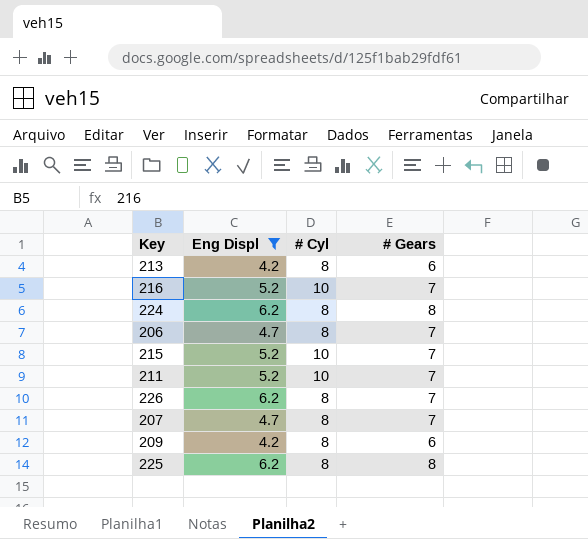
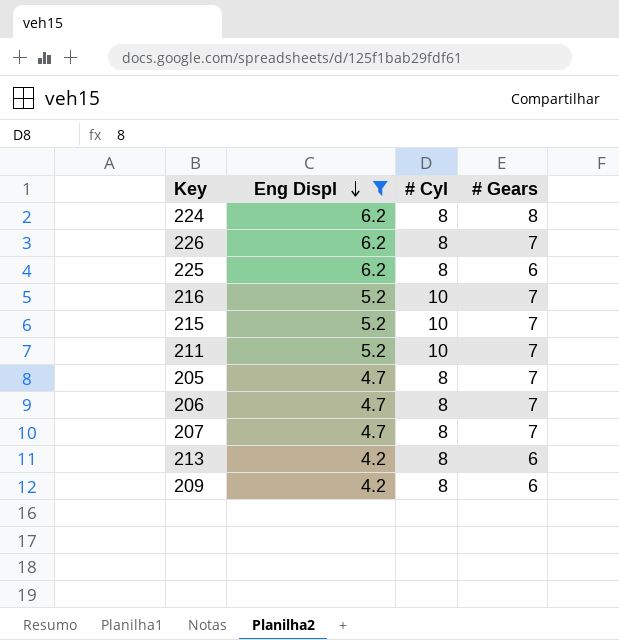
row order: none -> Eng Displ descending
225 | # Gears: 8 -> 6
row 205: none -> 4.7 | 8 | 7

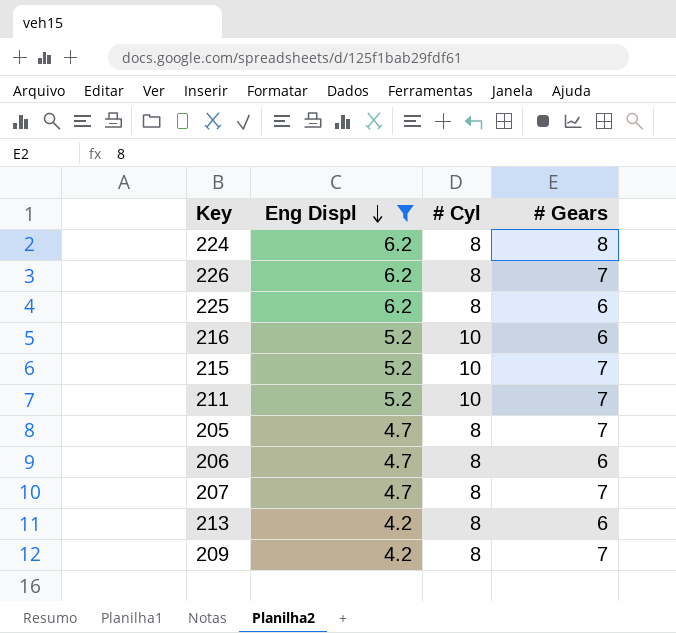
216 | # Gears: 7 -> 6
206 | # Gears: 7 -> 6
209 | # Gears: 6 -> 7

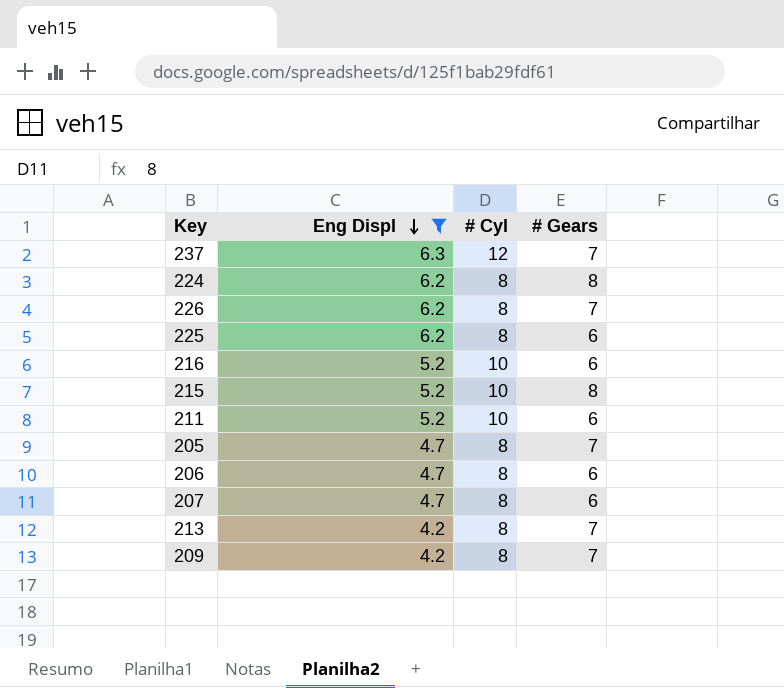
row 237: none -> 6.3 | 12 | 7
215 | # Gears: 7 -> 8
211 | # Gears: 7 -> 6
207 | # Gears: 7 -> 6
213 | # Gears: 6 -> 7

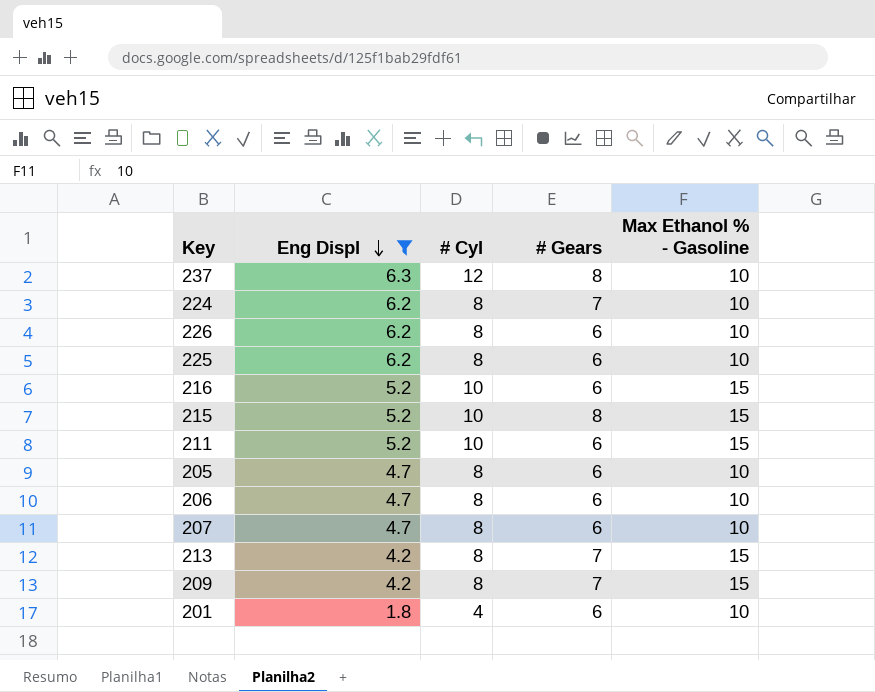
column Max Ethanol % - Gasoline | position: none -> 5
237 | # Gears: 7 -> 8
224 | # Gears: 8 -> 7
226 | # Gears: 7 -> 6
205 | # Gears: 7 -> 6
row 201: none -> 1.8 | 4 | 6 | 10

